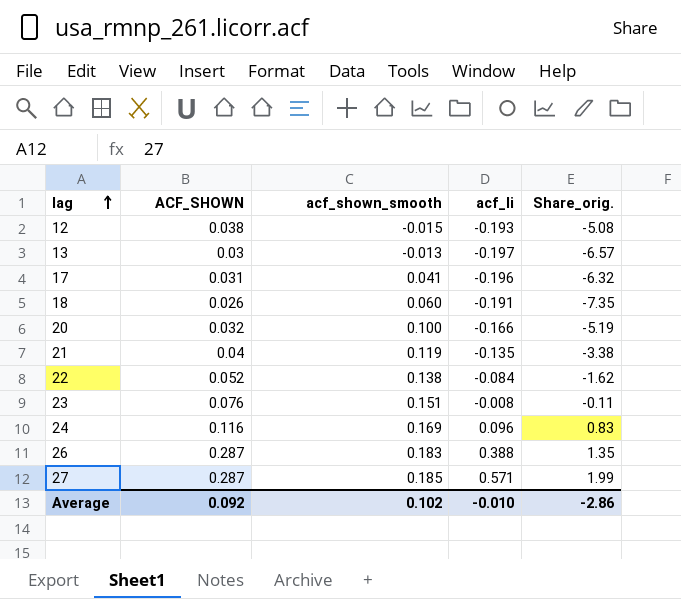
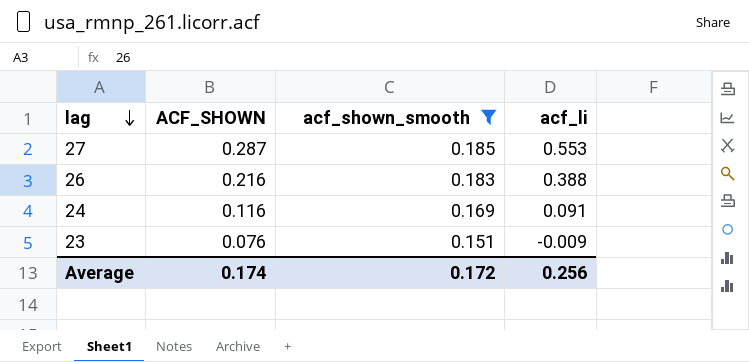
filter: none -> acf_shown_smooth >= 0.151
row order: lag ascending -> lag descending
column Share_orig. | formula: [acf_li] / [ACF_SHOWN] -> none
27 | acf_li: 0.571 -> 0.553
26 | ACF_SHOWN: 0.287 -> 0.216
24 | acf_li: 0.096 -> 0.091
23 | acf_li: -0.008 -> -0.009
Average | ACF_SHOWN: 0.092 -> 0.174
Average | acf_shown_smooth: 0.102 -> 0.172
Average | acf_li: -0.010 -> 0.256

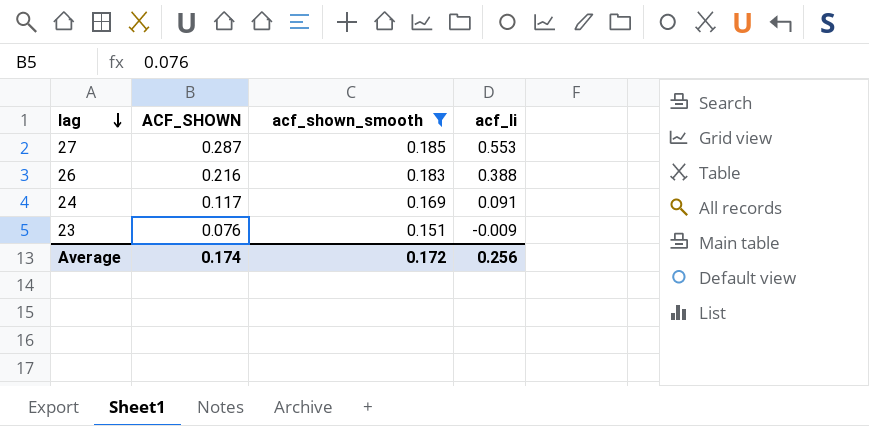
24 | ACF_SHOWN: 0.116 -> 0.117

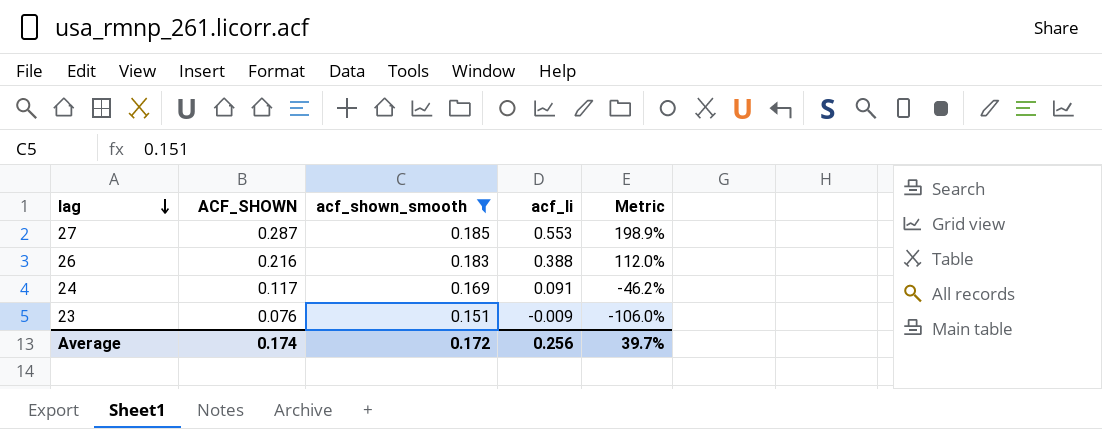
column Metric | formula: none -> ([acf_li] - [acf_shown_smooth]) / [acf_shown_smooth]

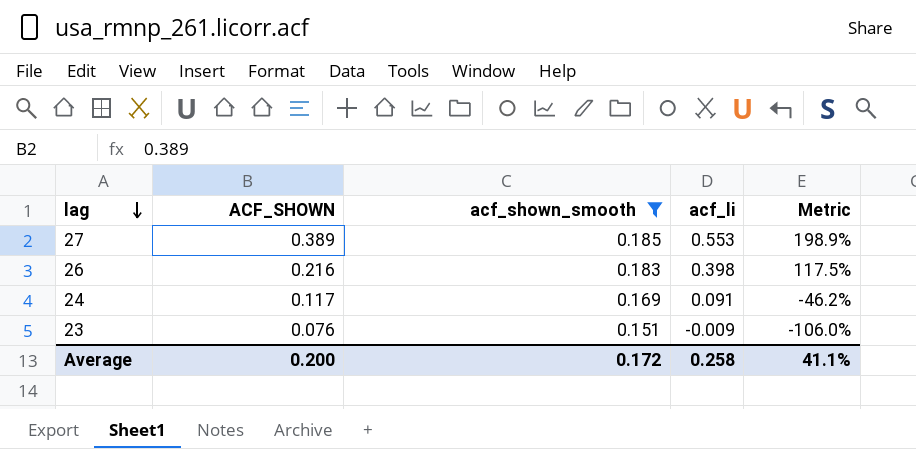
27 | ACF_SHOWN: 0.287 -> 0.389
26 | acf_li: 0.388 -> 0.398
26 | Metric: 112.0% -> 117.5%
Average | ACF_SHOWN: 0.174 -> 0.200
Average | acf_li: 0.256 -> 0.258
Average | Metric: 39.7% -> 41.1%

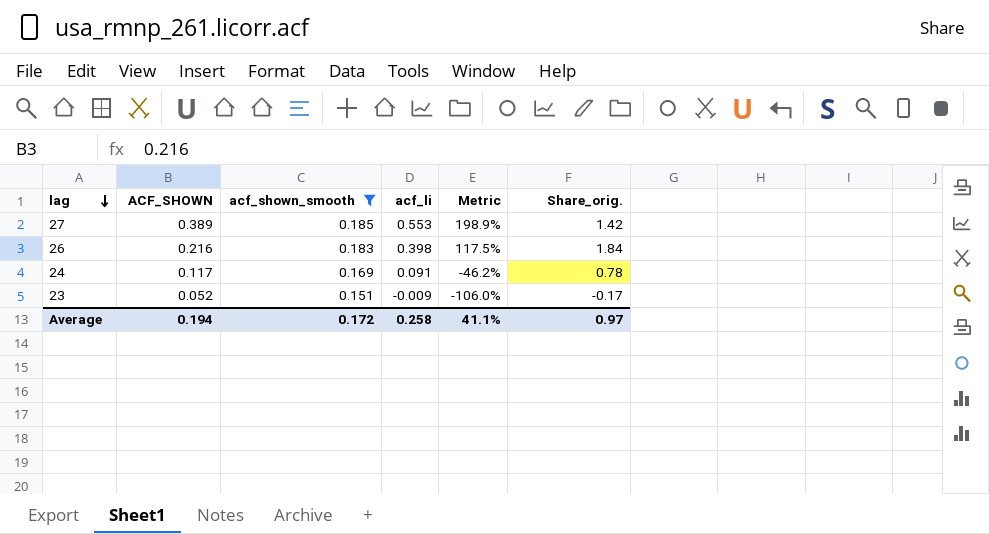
column Share_orig. | formula: none -> [acf_li] / [ACF_SHOWN]
23 | ACF_SHOWN: 0.076 -> 0.052
Average | ACF_SHOWN: 0.200 -> 0.194

